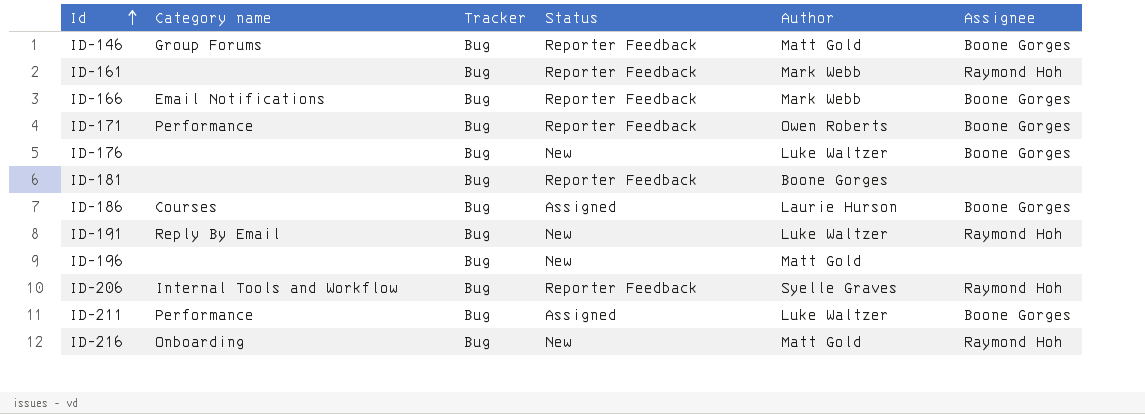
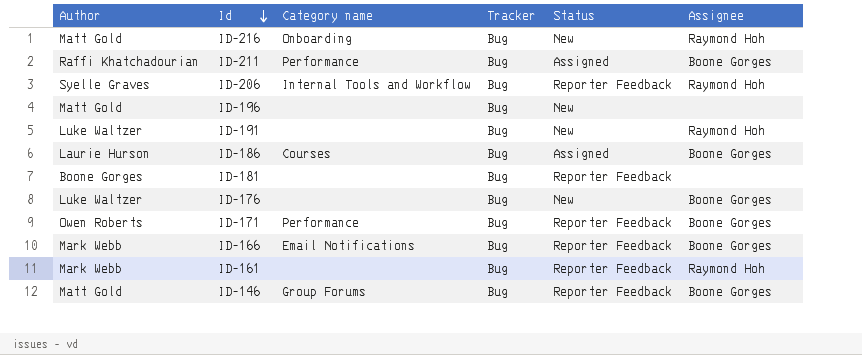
row order: Id ascending -> Id descending
column Author | position: 5 -> 1
ID-211 | Author: Luke Waltzer -> Raffi Khatchadourian
ID-191 | Category name: Reply By Email -> none

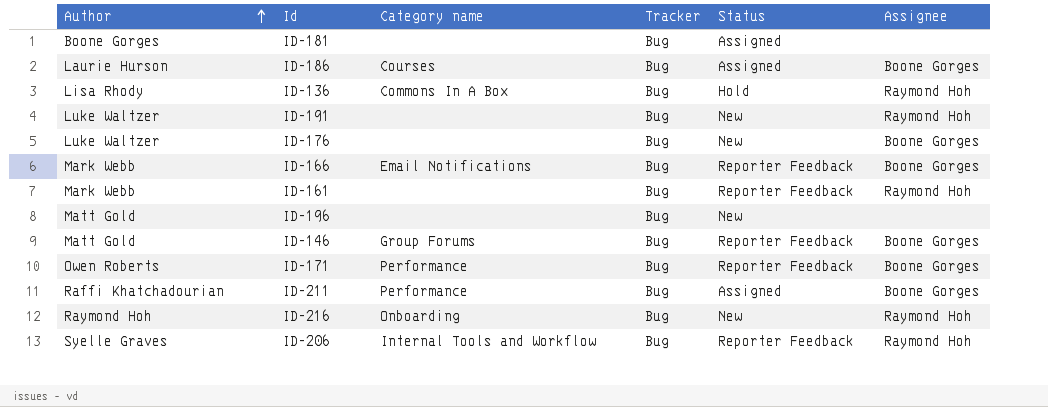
row order: Id descending -> Author ascending
ID-181 | Status: Reporter Feedback -> Assigned
row ID-136: none -> Lisa Rhody | Commons In A Box | Bug | Hold | Raymond Hoh
ID-216 | Author: Matt Gold -> Raymond Hoh

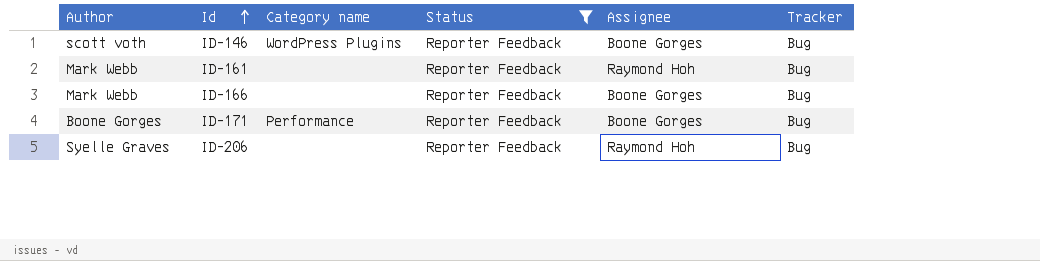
filter: none -> Status = Reporter Feedback
row order: Author ascending -> Id ascending
column Tracker | position: 4 -> 6
ID-146 | Author: Matt Gold -> scott voth
ID-146 | Category name: Group Forums -> WordPress Plugins
ID-166 | Category name: Email Notifications -> none
ID-171 | Author: Owen Roberts -> Boone Gorges
ID-206 | Category name: Internal Tools and Workflow -> none

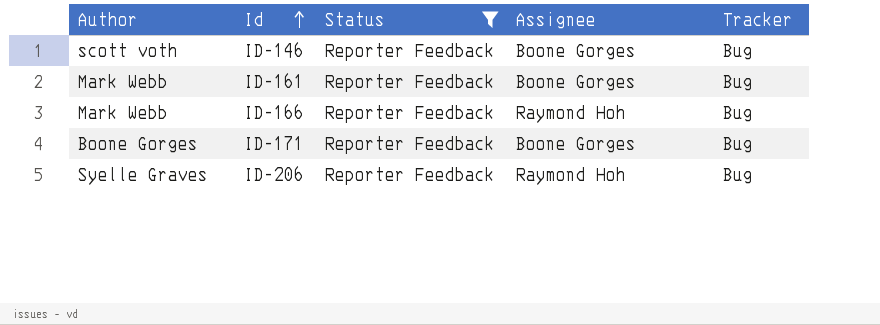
column Category name | position: 3 -> none
ID-161 | Assignee: Raymond Hoh -> Boone Gorges
ID-166 | Assignee: Boone Gorges -> Raymond Hoh

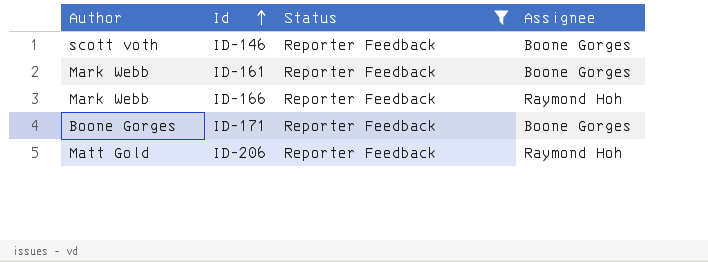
column Tracker | position: 5 -> none
ID-206 | Author: Syelle Graves -> Matt Gold

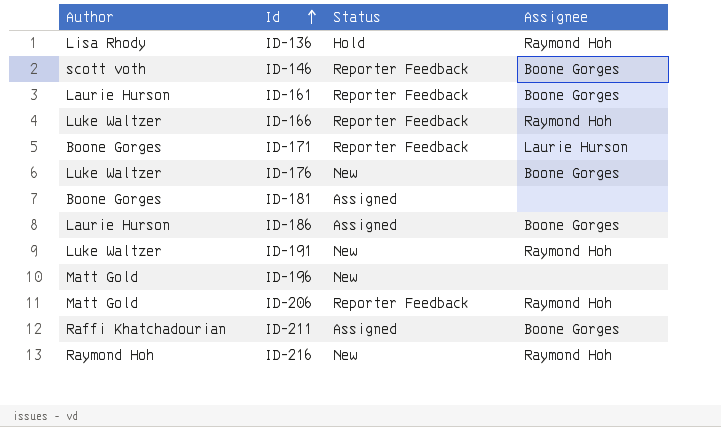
filter: Status = Reporter Feedback -> none
ID-161 | Author: Mark Webb -> Laurie Hurson
ID-166 | Author: Mark Webb -> Luke Waltzer
ID-171 | Assignee: Boone Gorges -> Laurie Hurson

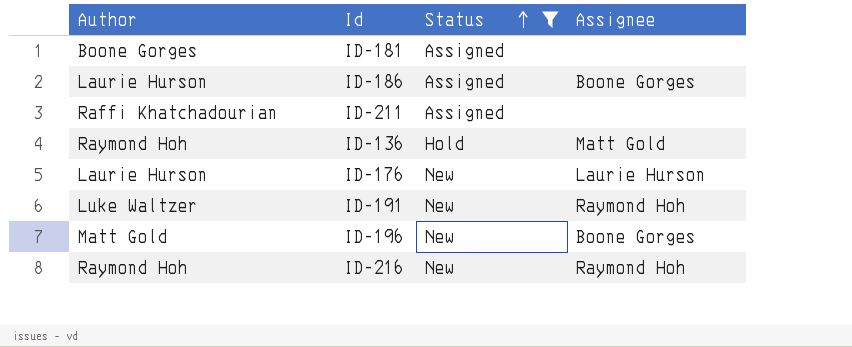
filter: none -> Status != Reporter Feedback
row order: Id ascending -> Status ascending
ID-211 | Assignee: Boone Gorges -> none
ID-136 | Author: Lisa Rhody -> Raymond Hoh
ID-136 | Assignee: Raymond Hoh -> Matt Gold
ID-176 | Author: Luke Waltzer -> Laurie Hurson
ID-176 | Assignee: Boone Gorges -> Laurie Hurson
ID-196 | Assignee: none -> Boone Gorges

